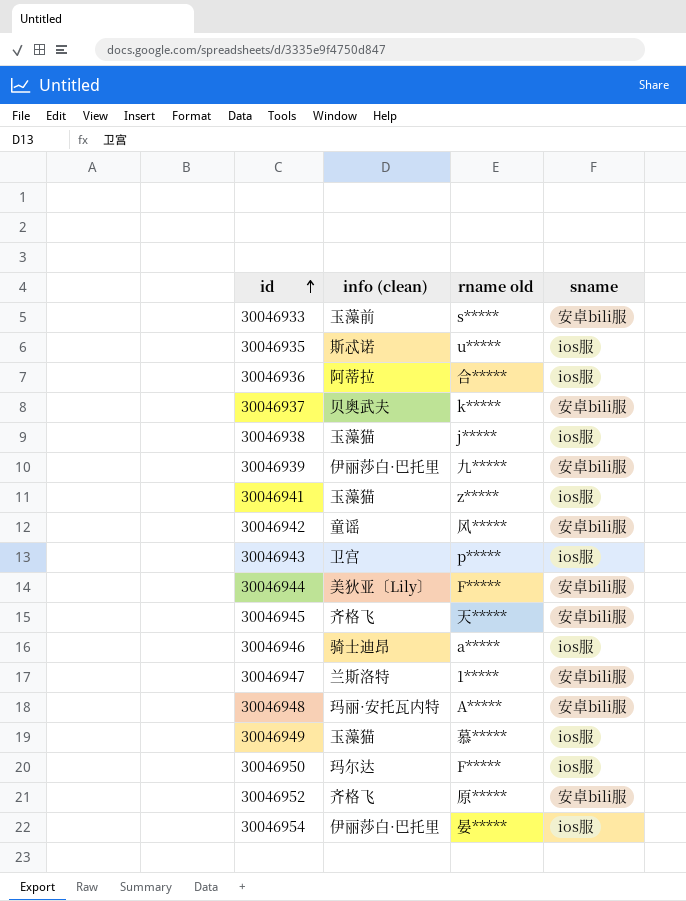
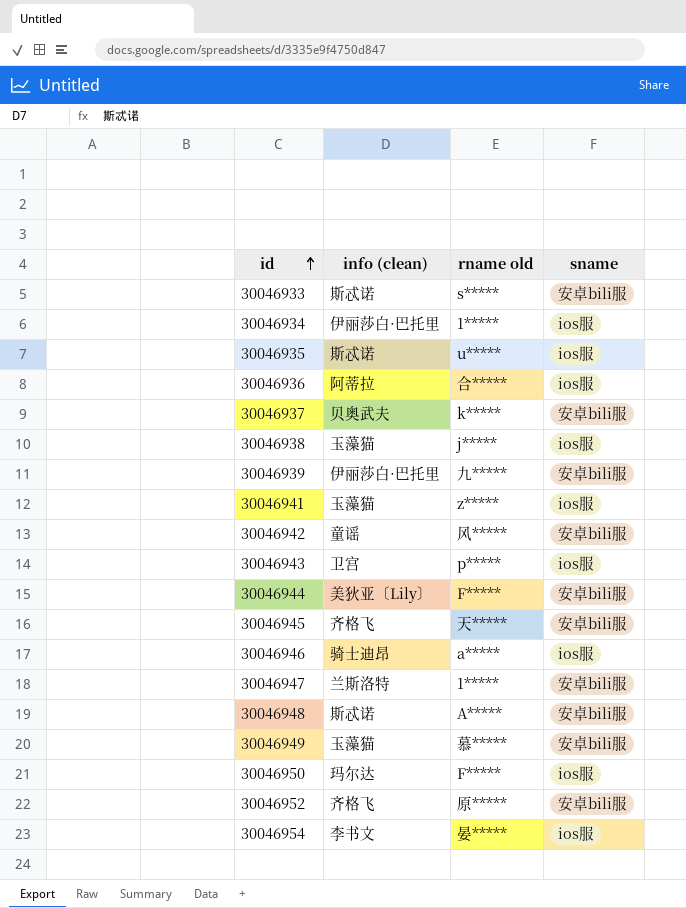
30046933 | info (clean): 玉藻前 -> 斯忒诺
row 30046934: none -> 伊丽莎白·巴托里 | 1***** | ios服
30046948 | info (clean): 玛丽·安托瓦内特 -> 斯忒诺
30046949 | sname: ios服 -> 安卓bili服
30046954 | info (clean): 伊丽莎白·巴托里 -> 李书文

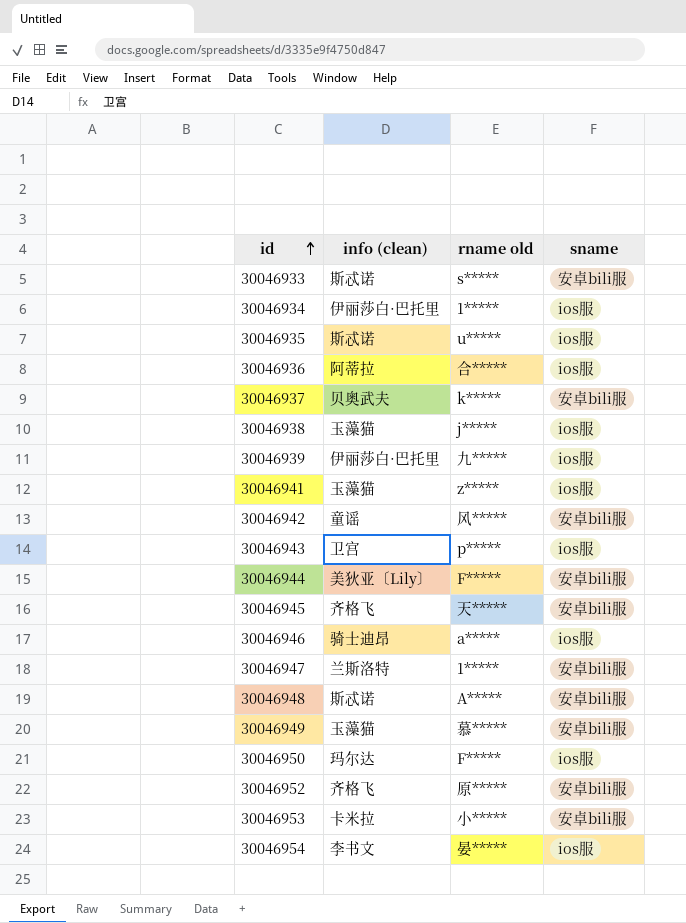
30046939 | sname: 安卓bili服 -> ios服
row 30046953: none -> 卡米拉 | 小***** | 安卓bili服

